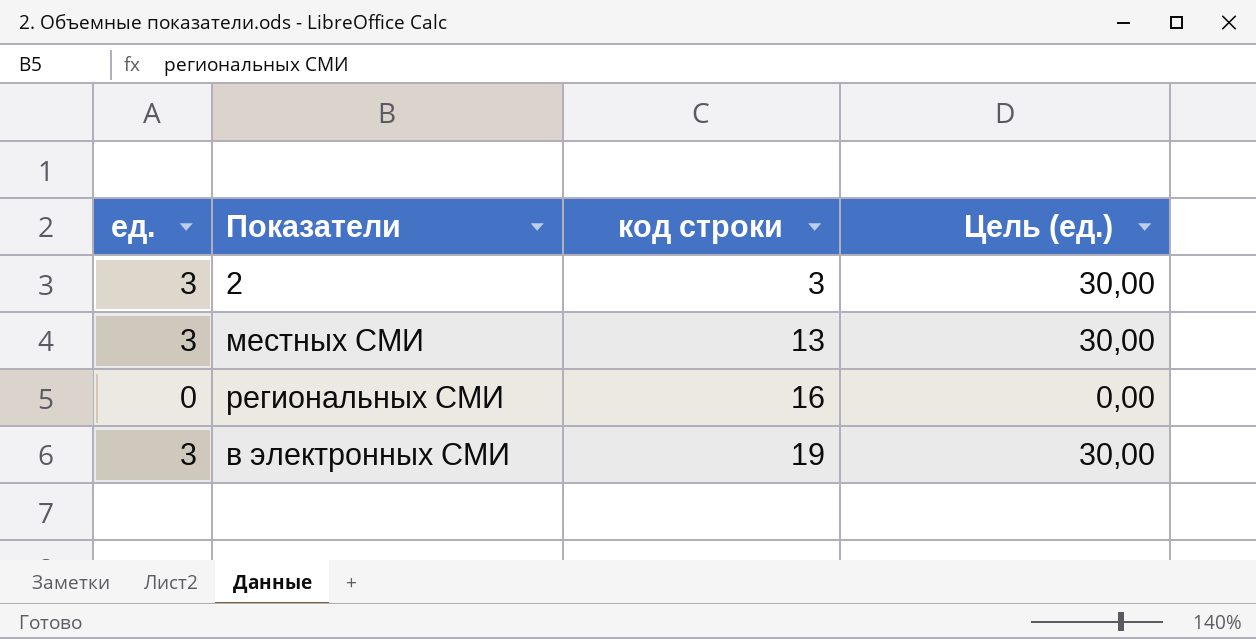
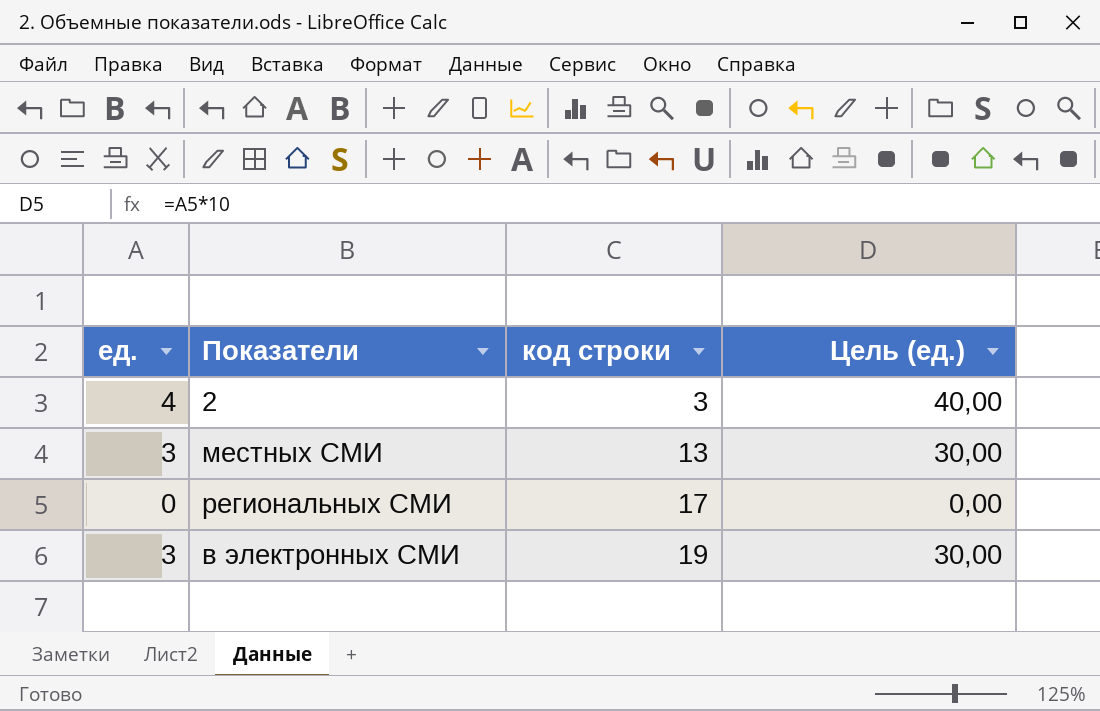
2 | ед.: 3 -> 4
2 | Цель (ед.): 30,00 -> 40,00
региональных СМИ | код строки: 16 -> 17

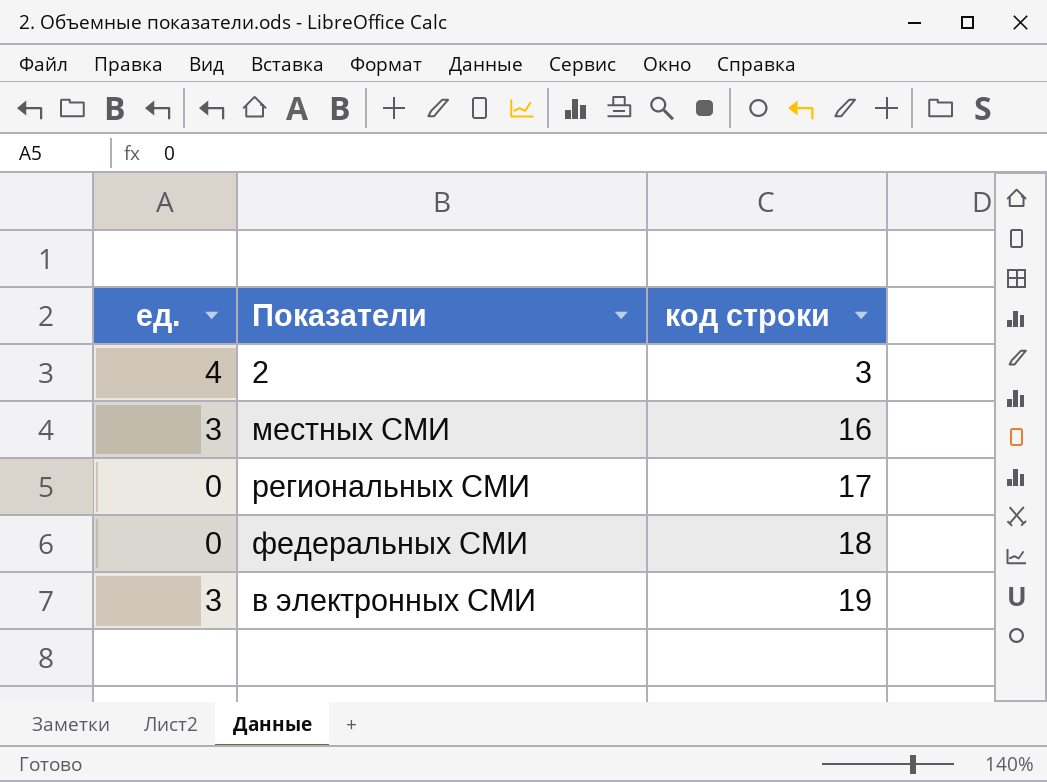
column Цель (ед.) | formula: [ед.] * 10 -> none
местных СМИ | код строки: 13 -> 16
row федеральных СМИ: none -> 0 | 18

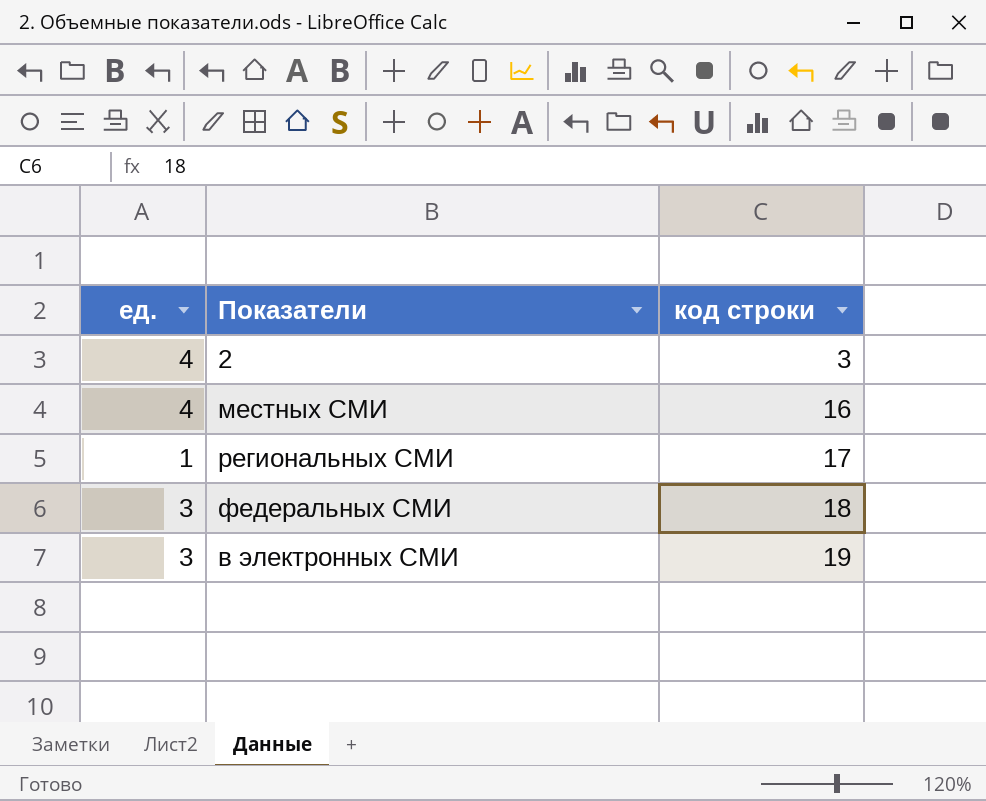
местных СМИ | ед.: 3 -> 4
региональных СМИ | ед.: 0 -> 1
федеральных СМИ | ед.: 0 -> 3

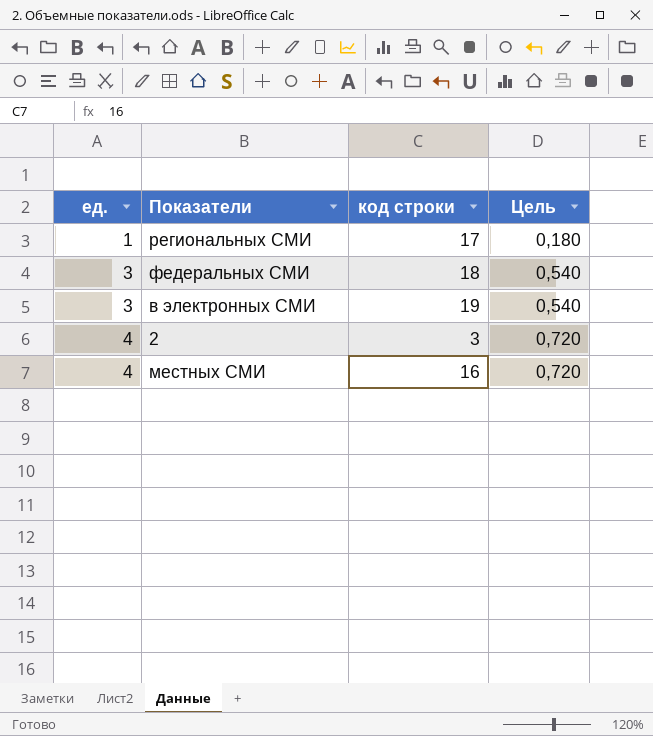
row order: код строки ascending -> ед. ascending
column Цель | formula: none -> [ед.] * 0,18

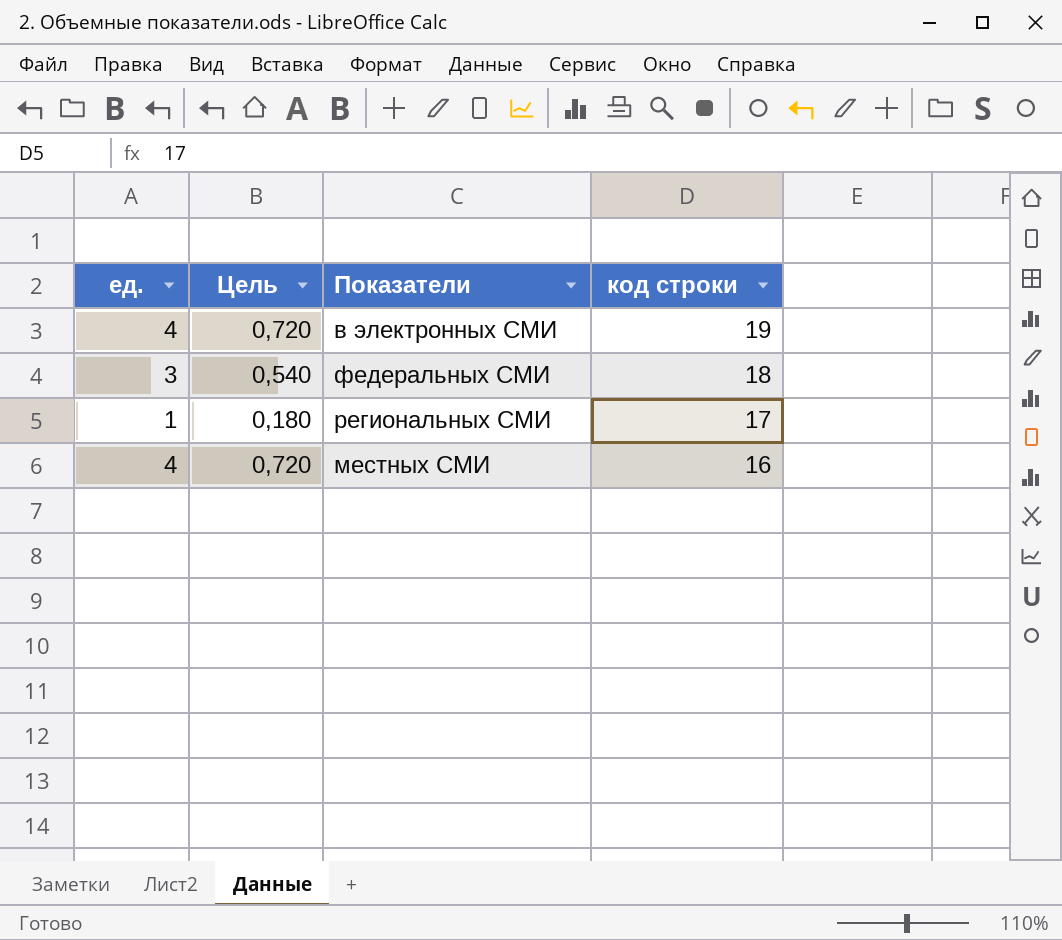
row order: ед. ascending -> код строки descending
column Цель | position: 4 -> 2
row 2: 4 | 3 | 0,720 -> none
в электронных СМИ | ед.: 3 -> 4
в электронных СМИ | Цель: 0,540 -> 0,720

